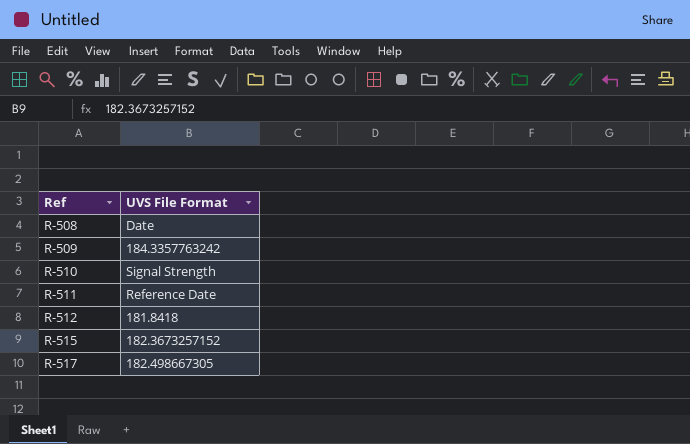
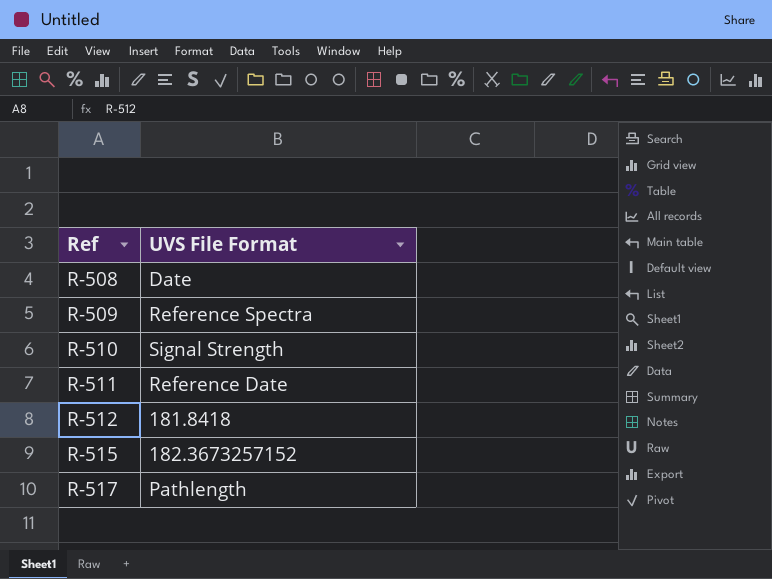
R-509 | UVS File Format: 184.3357763242 -> Reference Spectra
R-517 | UVS File Format: 182.498667305 -> Pathlength

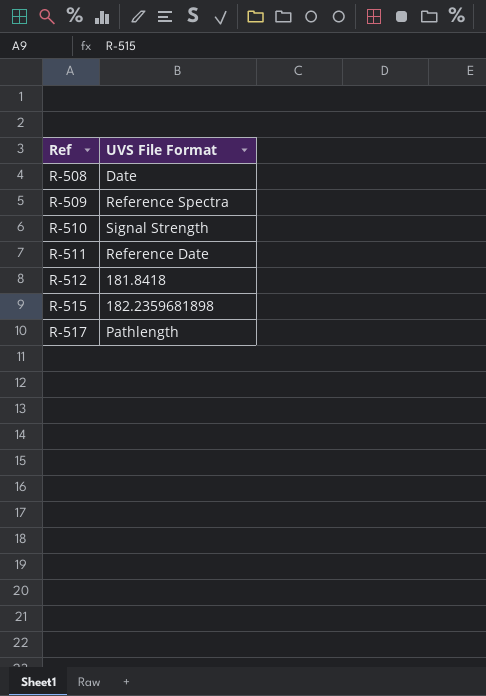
R-515 | UVS File Format: 182.3673257152 -> 182.2359681898

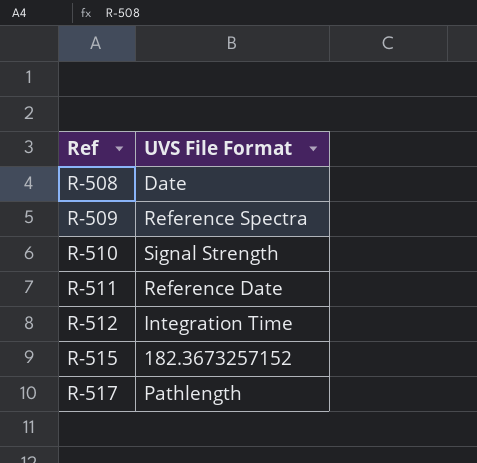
R-512 | UVS File Format: 181.8418 -> Integration Time
R-515 | UVS File Format: 182.2359681898 -> 182.3673257152

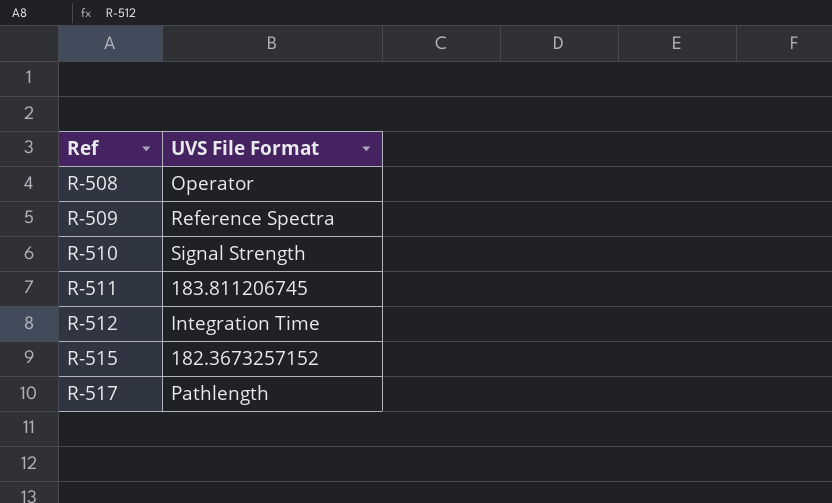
R-508 | UVS File Format: Date -> Operator
R-511 | UVS File Format: Reference Date -> 183.811206745

